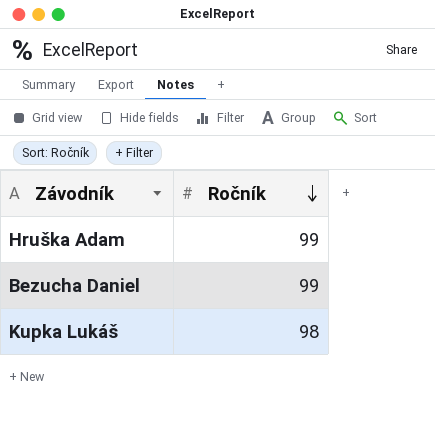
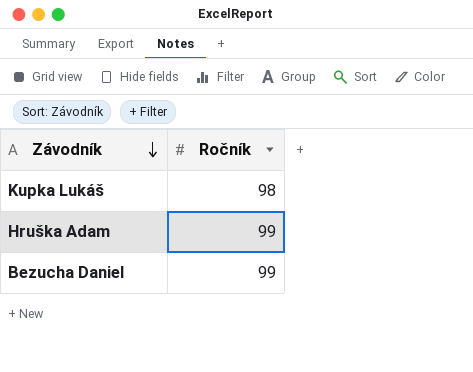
row order: Ročník descending -> Závodník descending

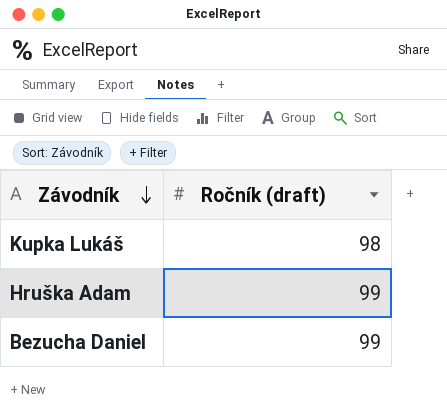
column name: Ročník -> Ročník (draft)

